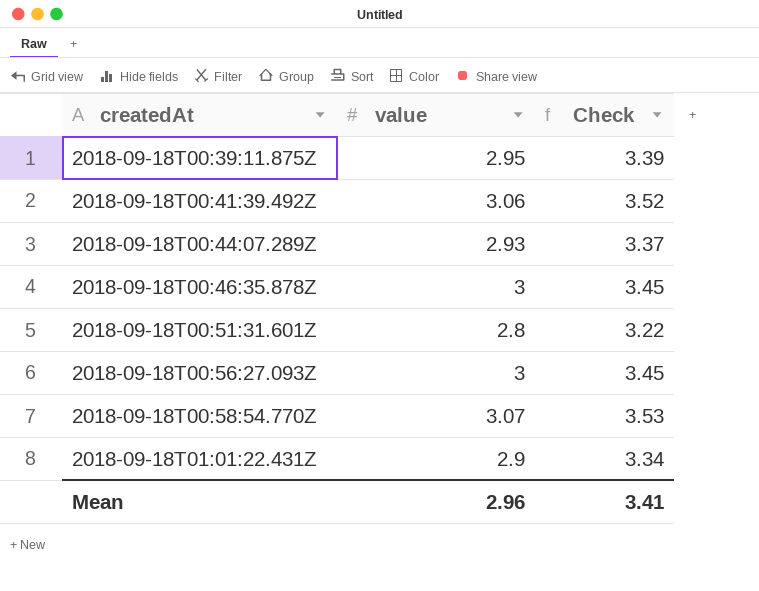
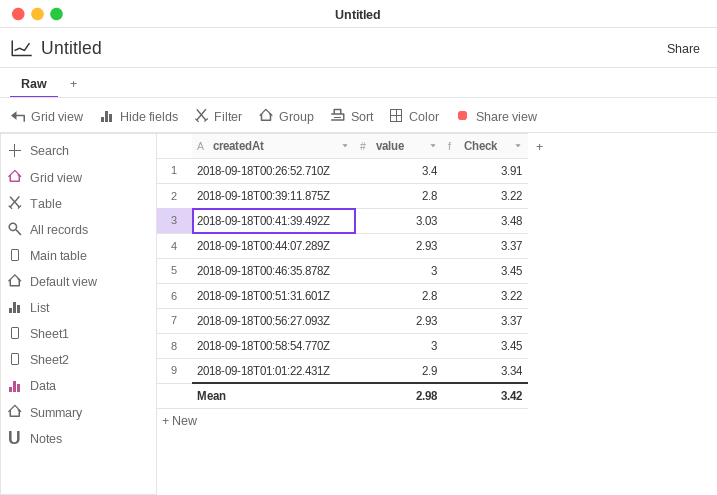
row 2018-09-18T00:26:52.710Z: none -> 3.4 | 3.91
2018-09-18T00:39:11.875Z | value: 2.95 -> 2.8
2018-09-18T00:39:11.875Z | Check: 3.39 -> 3.22
2018-09-18T00:41:39.492Z | value: 3.06 -> 3.03
2018-09-18T00:41:39.492Z | Check: 3.52 -> 3.48
2018-09-18T00:56:27.093Z | value: 3 -> 2.93
2018-09-18T00:56:27.093Z | Check: 3.45 -> 3.37
2018-09-18T00:58:54.770Z | value: 3.07 -> 3
2018-09-18T00:58:54.770Z | Check: 3.53 -> 3.45
Mean | value: 2.96 -> 2.98
Mean | Check: 3.41 -> 3.42

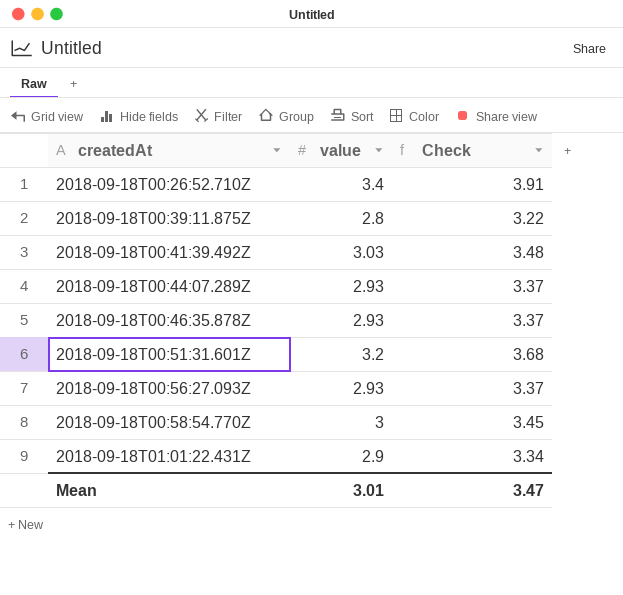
2018-09-18T00:46:35.878Z | value: 3 -> 2.93
2018-09-18T00:46:35.878Z | Check: 3.45 -> 3.37
2018-09-18T00:51:31.601Z | value: 2.8 -> 3.2
2018-09-18T00:51:31.601Z | Check: 3.22 -> 3.68
Mean | value: 2.98 -> 3.01
Mean | Check: 3.42 -> 3.47

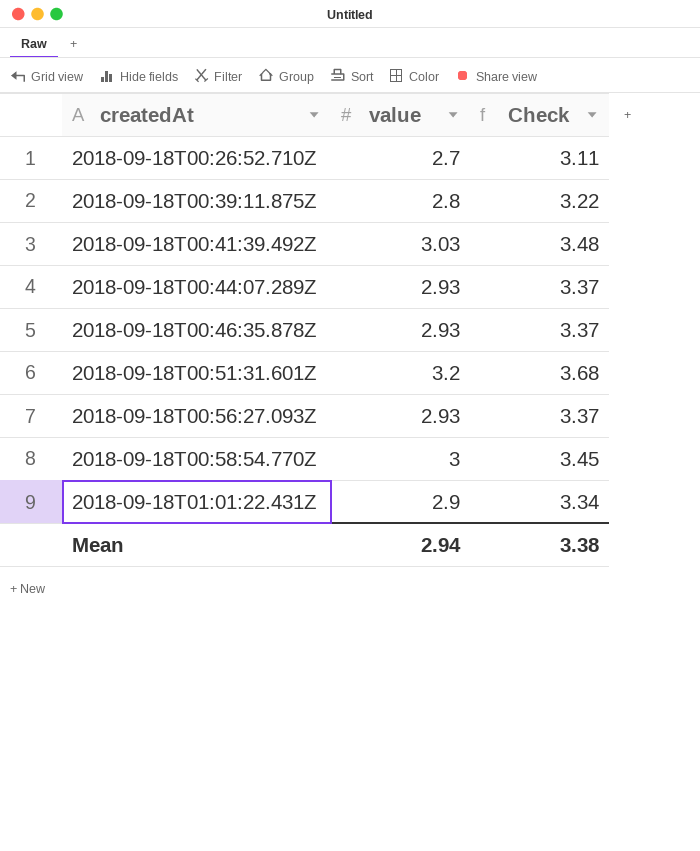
2018-09-18T00:26:52.710Z | value: 3.4 -> 2.7
2018-09-18T00:26:52.710Z | Check: 3.91 -> 3.11
Mean | value: 3.01 -> 2.94
Mean | Check: 3.47 -> 3.38

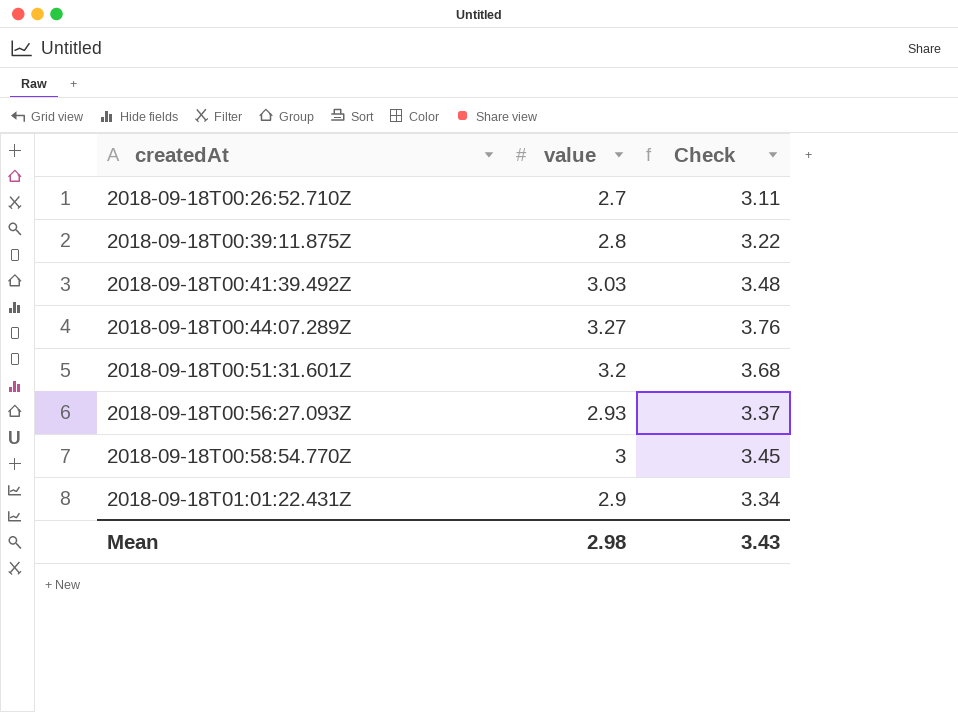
row 2018-09-18T00:46:35.878Z: 2.93 | 3.37 -> none
2018-09-18T00:44:07.289Z | value: 2.93 -> 3.27
2018-09-18T00:44:07.289Z | Check: 3.37 -> 3.76
Mean | value: 2.94 -> 2.98
Mean | Check: 3.38 -> 3.43

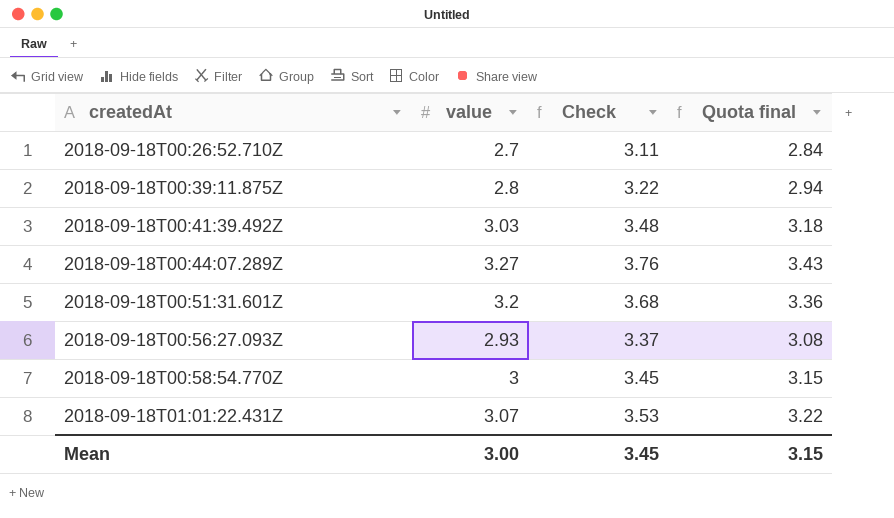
column Quota final | formula: none -> [value] * 1.05
2018-09-18T01:01:22.431Z | value: 2.9 -> 3.07
2018-09-18T01:01:22.431Z | Check: 3.34 -> 3.53
Mean | value: 2.98 -> 3.00
Mean | Check: 3.43 -> 3.45

